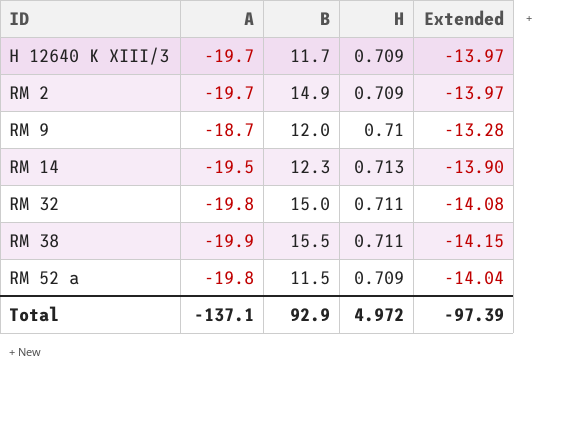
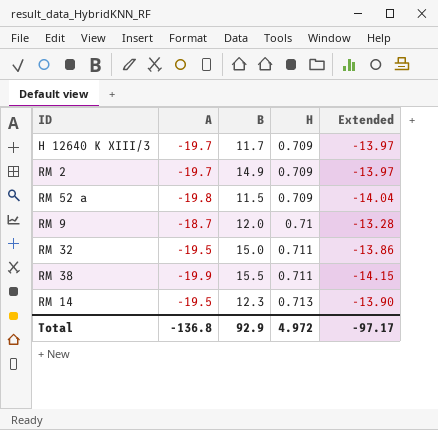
row order: ID ascending -> H ascending
RM 32 | A: -19.8 -> -19.5
RM 32 | Extended: -14.08 -> -13.86
Total | A: -137.1 -> -136.8
Total | Extended: -97.39 -> -97.17

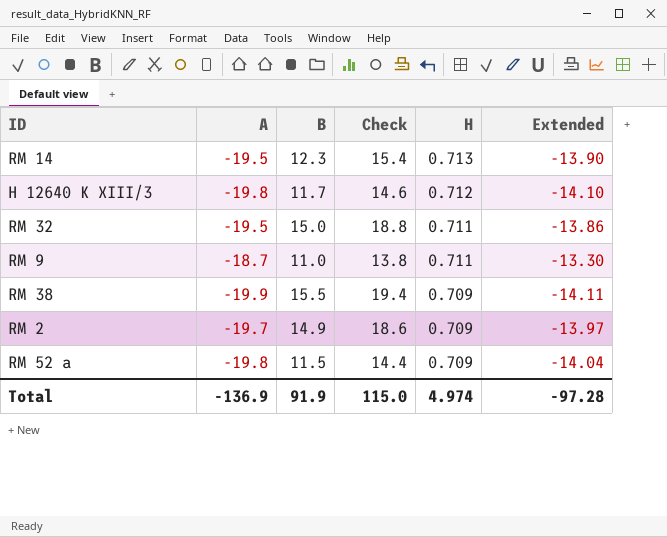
row order: H ascending -> H descending
column Check | formula: none -> [B] * 1.25
H 12640 K XIII/3 | A: -19.7 -> -19.8
H 12640 K XIII/3 | H: 0.709 -> 0.712
H 12640 K XIII/3 | Extended: -13.97 -> -14.10
RM 9 | B: 12.0 -> 11.0
RM 9 | H: 0.71 -> 0.711
RM 9 | Extended: -13.28 -> -13.30
RM 38 | H: 0.711 -> 0.709
RM 38 | Extended: -14.15 -> -14.11
Total | A: -136.8 -> -136.9
Total | B: 92.9 -> 91.9
Total | H: 4.972 -> 4.974
Total | Extended: -97.17 -> -97.28

